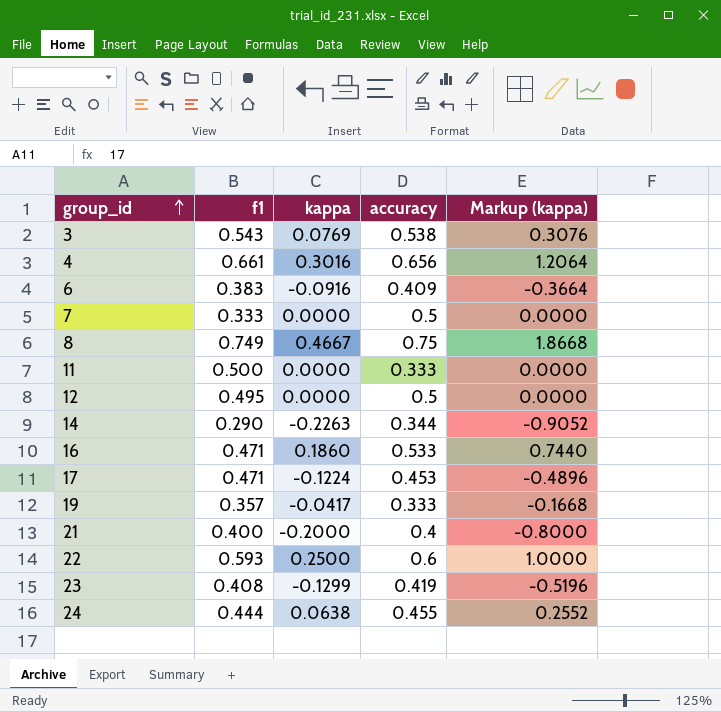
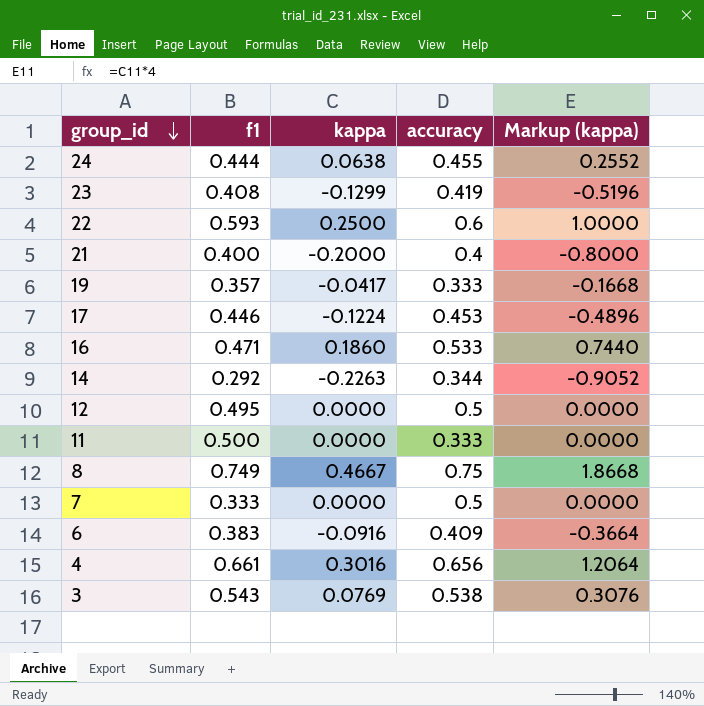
row order: group_id ascending -> group_id descending
17 | f1: 0.471 -> 0.446
14 | f1: 0.290 -> 0.292

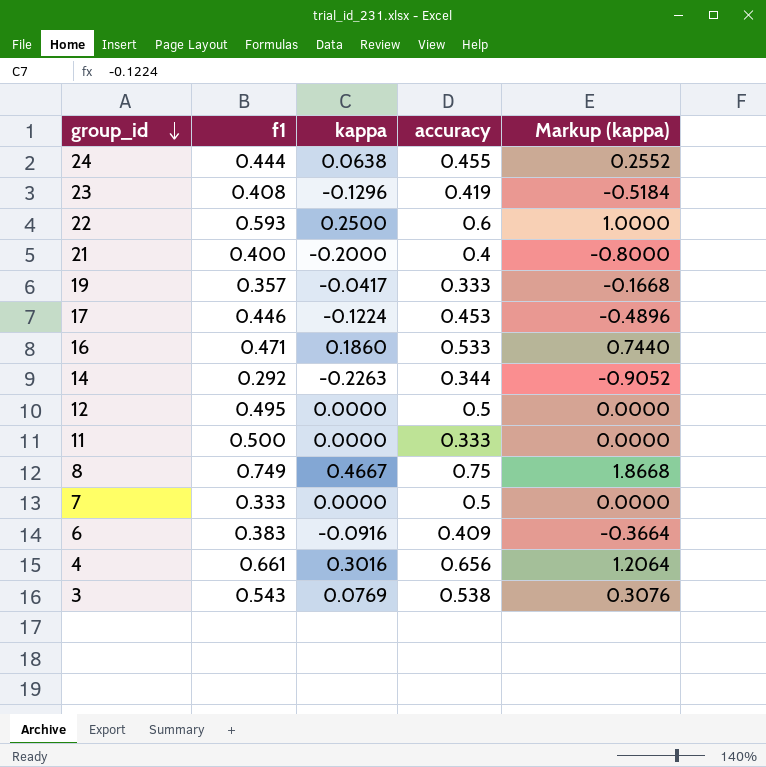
23 | kappa: -0.1299 -> -0.1296
23 | Markup (kappa): -0.5196 -> -0.5184

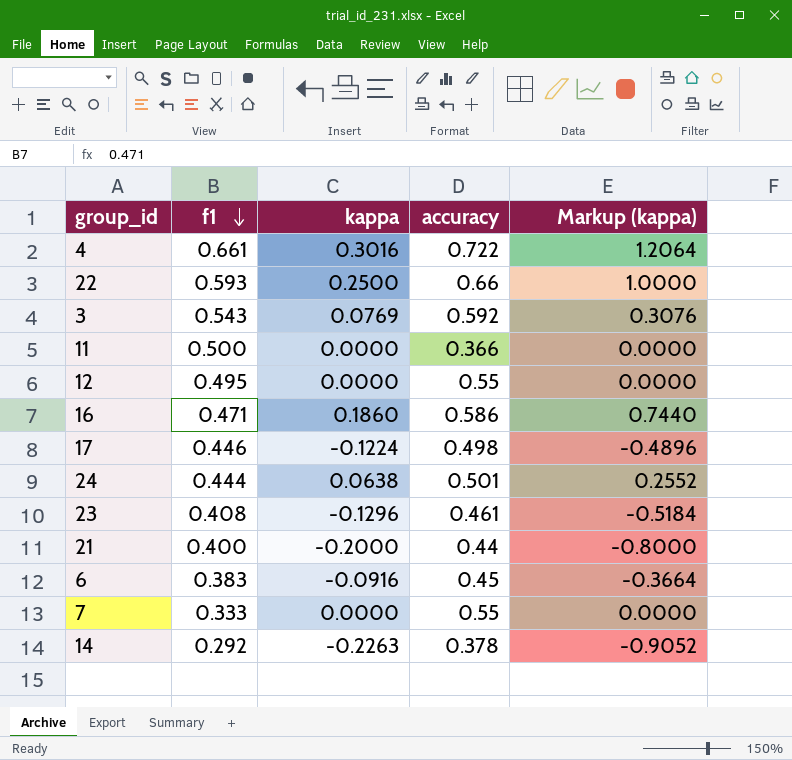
row order: group_id descending -> f1 descending
row 19: 0.357 | -0.0417 | 0.333 | -0.1668 -> none
row 8: 0.749 | 0.4667 | 0.75 | 1.8668 -> none
4 | accuracy: 0.656 -> 0.722
22 | accuracy: 0.6 -> 0.66
3 | accuracy: 0.538 -> 0.592
11 | accuracy: 0.333 -> 0.366
12 | accuracy: 0.5 -> 0.55
16 | accuracy: 0.533 -> 0.586
17 | accuracy: 0.453 -> 0.498
24 | accuracy: 0.455 -> 0.501
23 | accuracy: 0.419 -> 0.461
21 | accuracy: 0.4 -> 0.44
6 | accuracy: 0.409 -> 0.45
7 | accuracy: 0.5 -> 0.55
14 | accuracy: 0.344 -> 0.378

